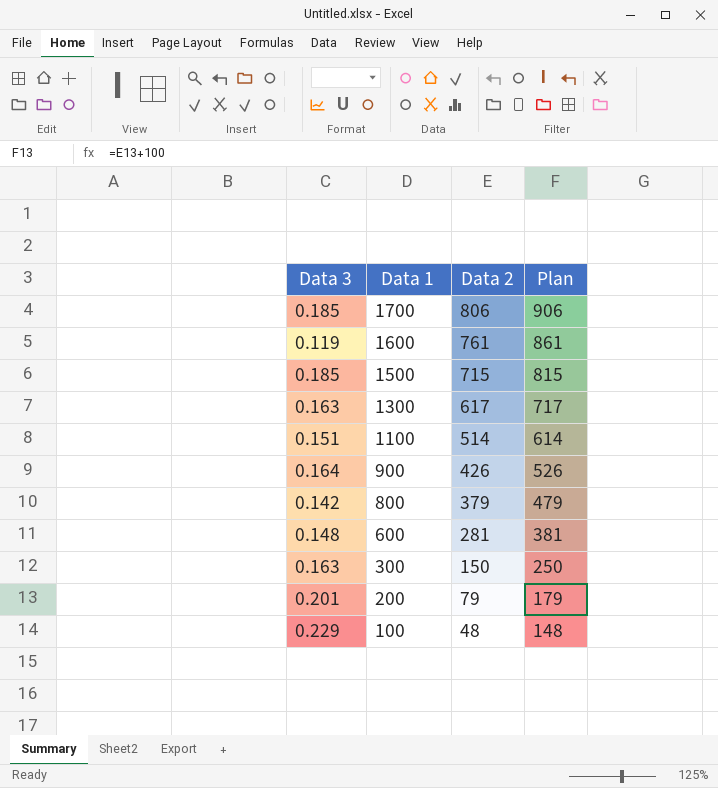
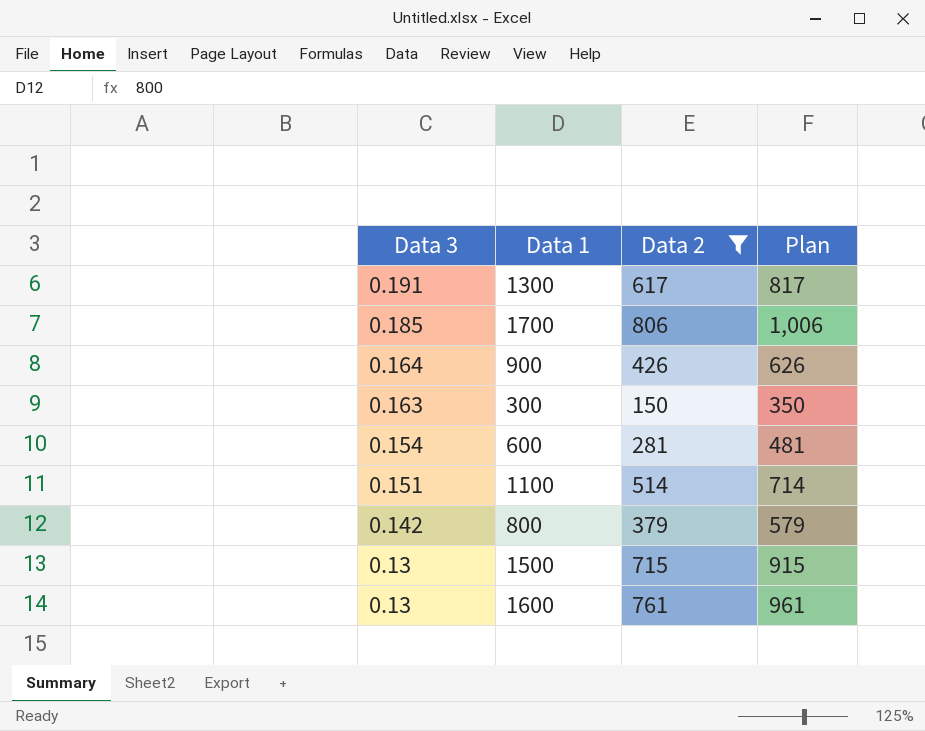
filter: none -> Data 2 >= 150
row order: Data 1 descending -> Data 3 descending
column Plan | formula: [Data 2] + 100 -> [Data 2] + 200
1300 | Data 3: 0.163 -> 0.191
600 | Data 3: 0.148 -> 0.154
1500 | Data 3: 0.185 -> 0.13
1600 | Data 3: 0.119 -> 0.13

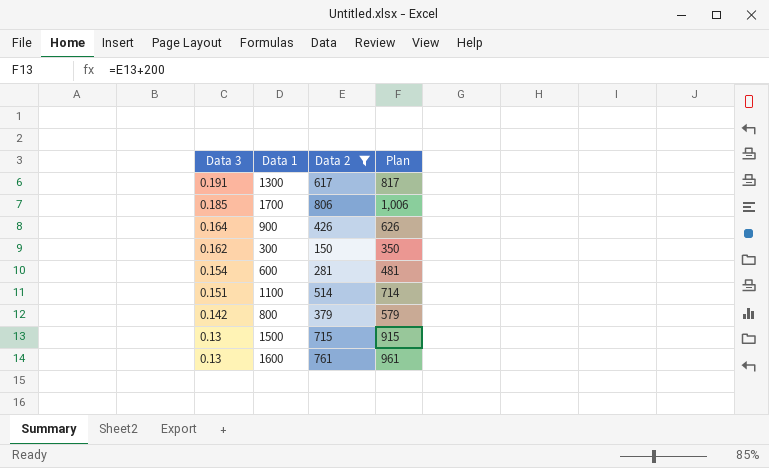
300 | Data 3: 0.163 -> 0.162

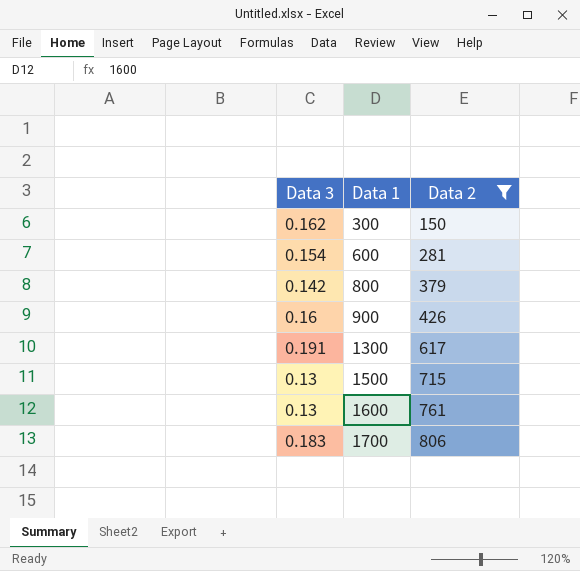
row order: Data 3 descending -> Data 1 ascending
column Plan | formula: [Data 2] + 200 -> none
row 1100: 0.151 | 514 | 714 -> none
900 | Data 3: 0.164 -> 0.16
1700 | Data 3: 0.185 -> 0.183

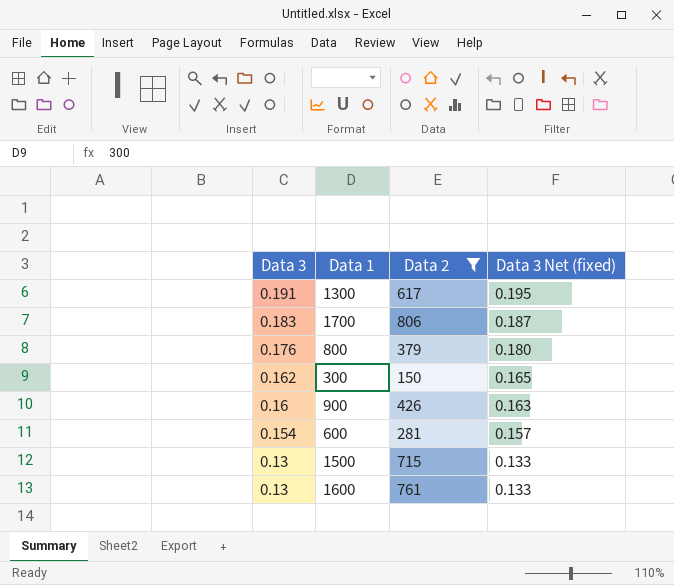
row order: Data 1 ascending -> Data 3 descending
column Data 3 Net (fixed) | formula: none -> [Data 3] * 1.02
800 | Data 3: 0.142 -> 0.176

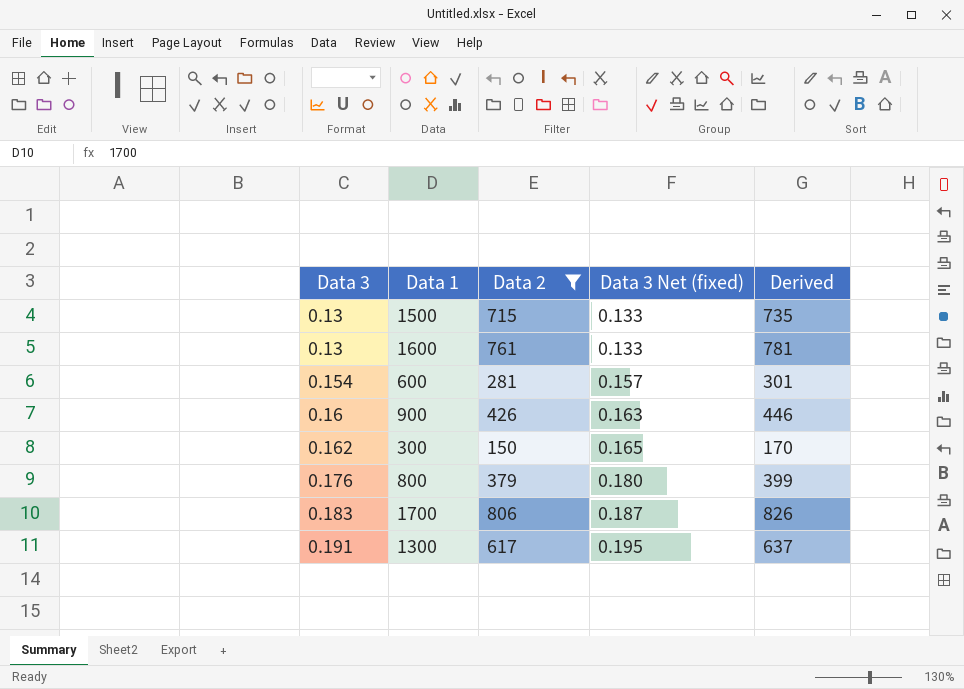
row order: Data 3 descending -> Data 3 ascending
column Derived | formula: none -> [Data 2] + 20

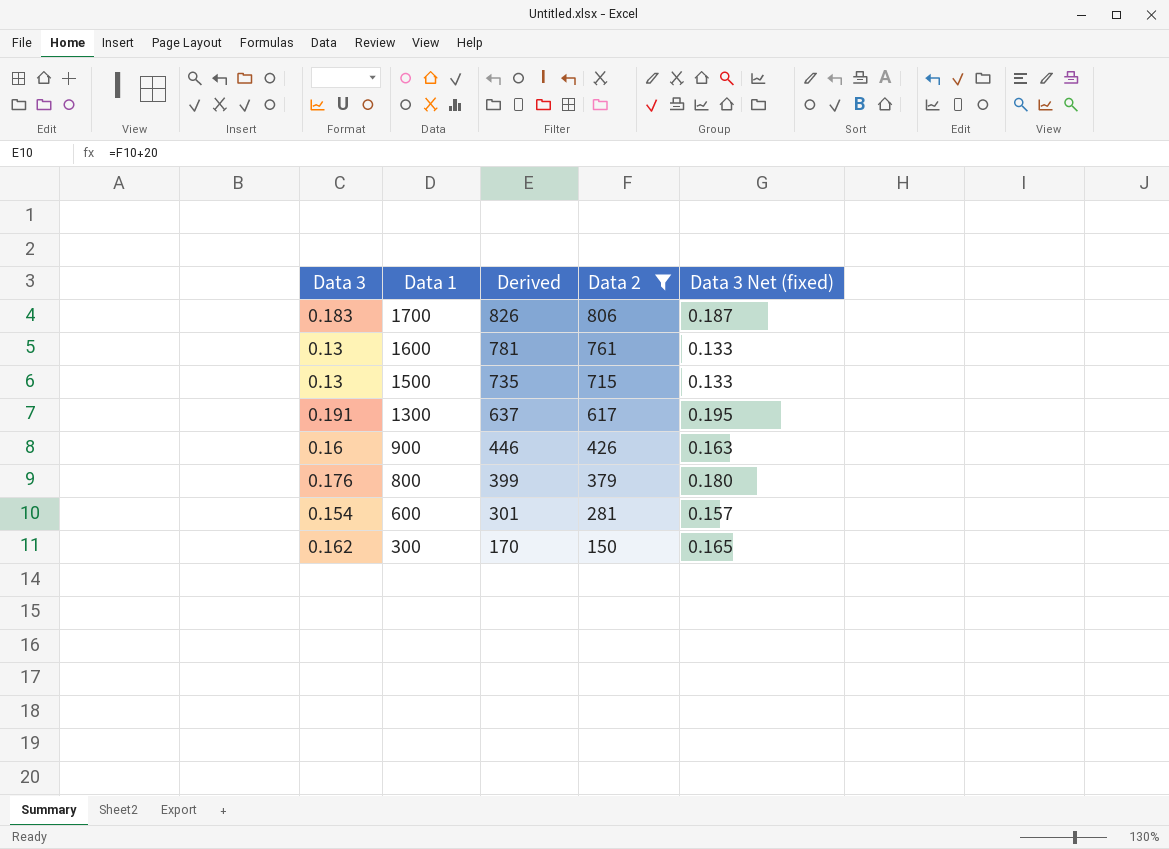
row order: Data 3 ascending -> Data 1 descending
column Derived | position: 5 -> 3

